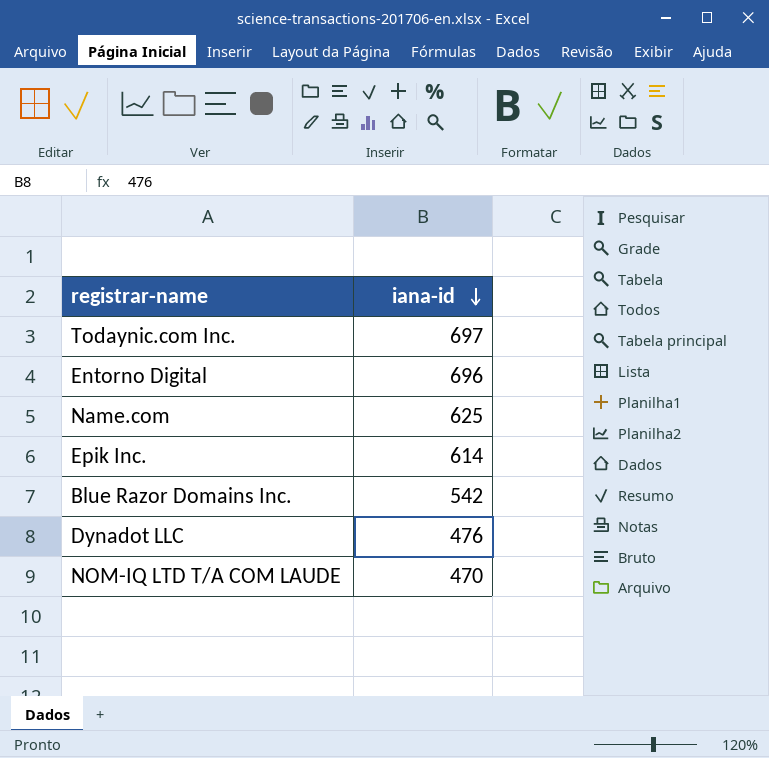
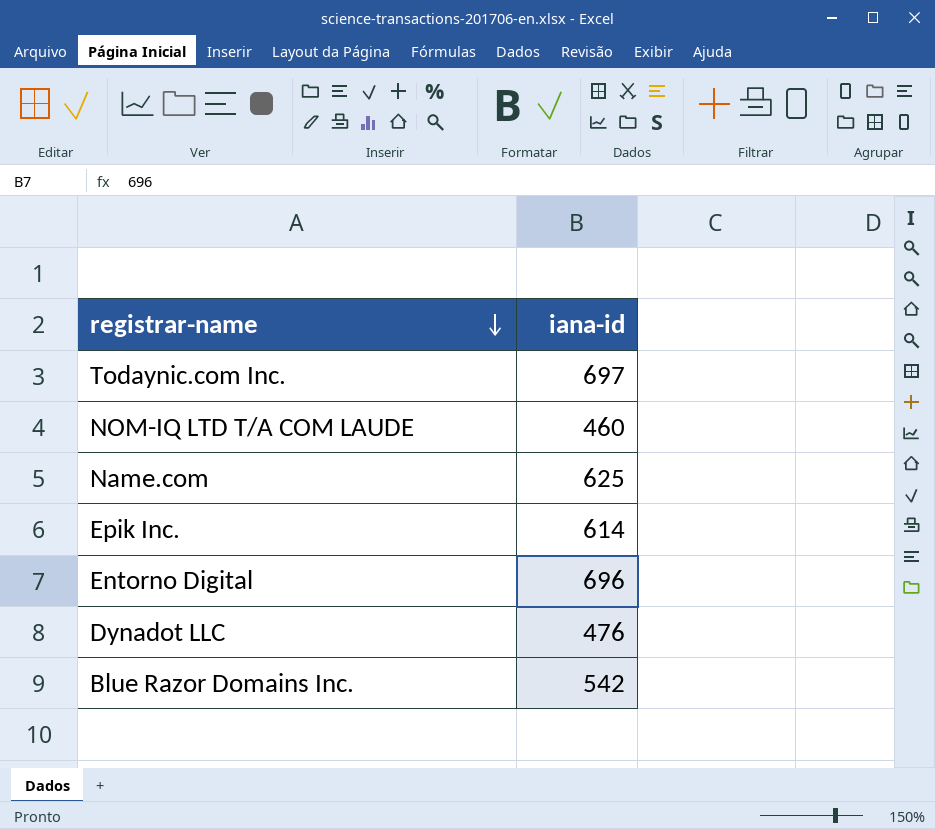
row order: iana-id descending -> registrar-name descending
NOM-IQ LTD T/A COM LAUDE | iana-id: 470 -> 460

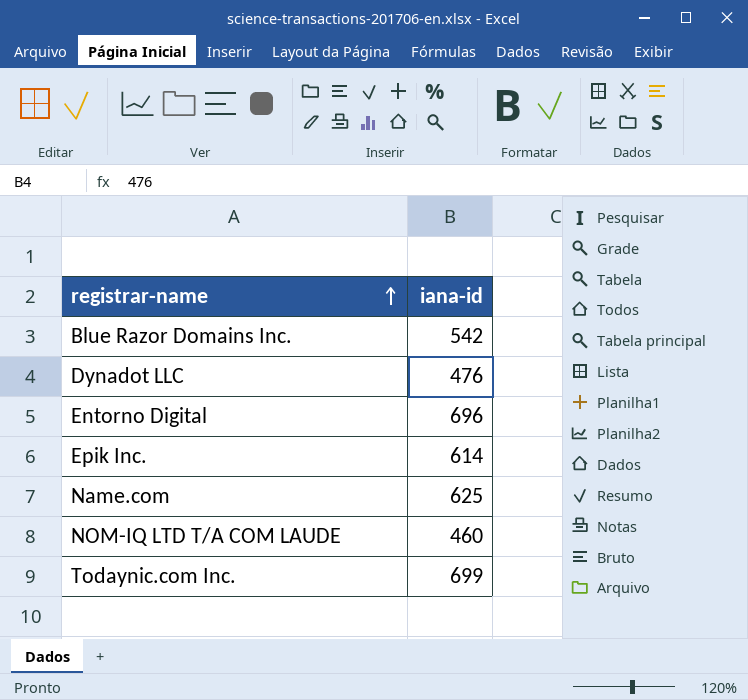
row order: registrar-name descending -> registrar-name ascending
Todaynic.com Inc. | iana-id: 697 -> 699

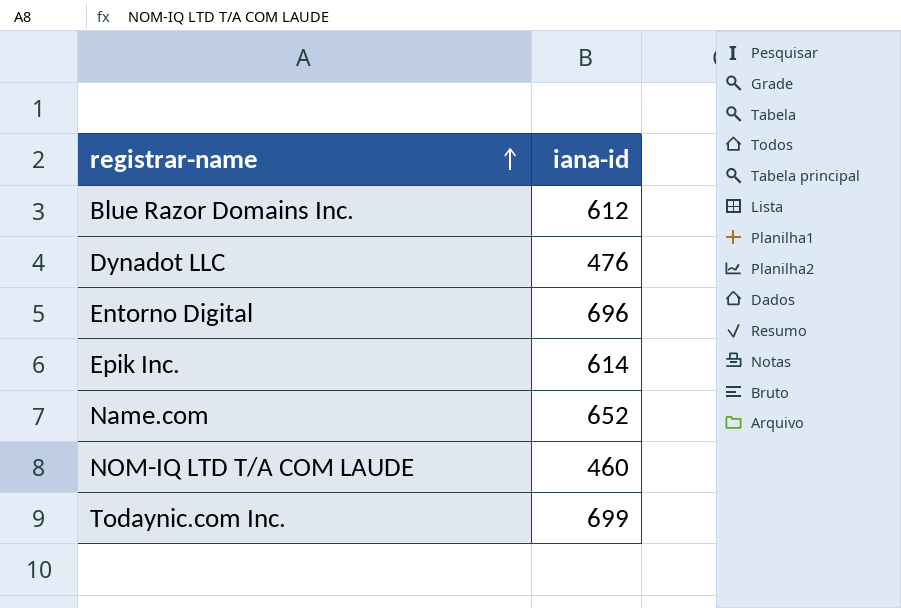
Blue Razor Domains Inc. | iana-id: 542 -> 612
Name.com | iana-id: 625 -> 652

